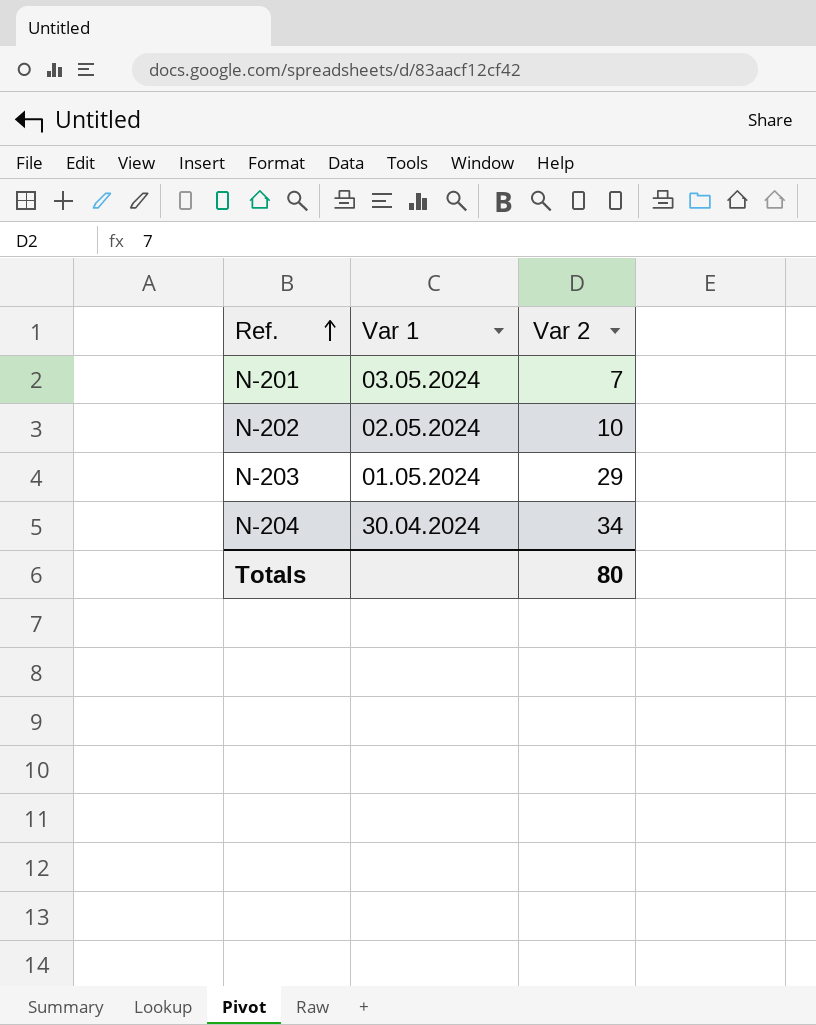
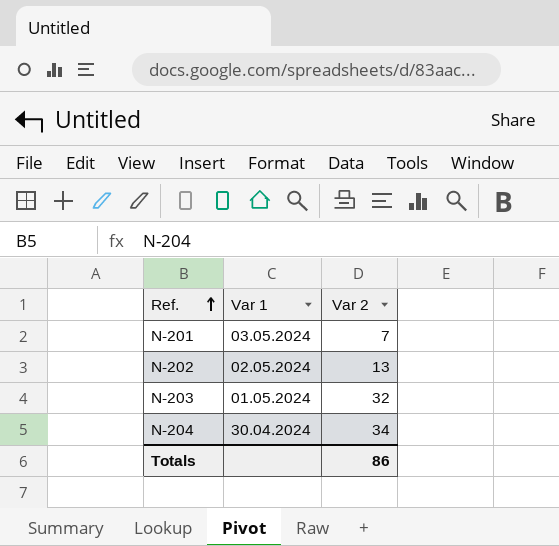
N-202 | Var 2: 10 -> 13
N-203 | Var 2: 29 -> 32
Totals | Var 2: 80 -> 86

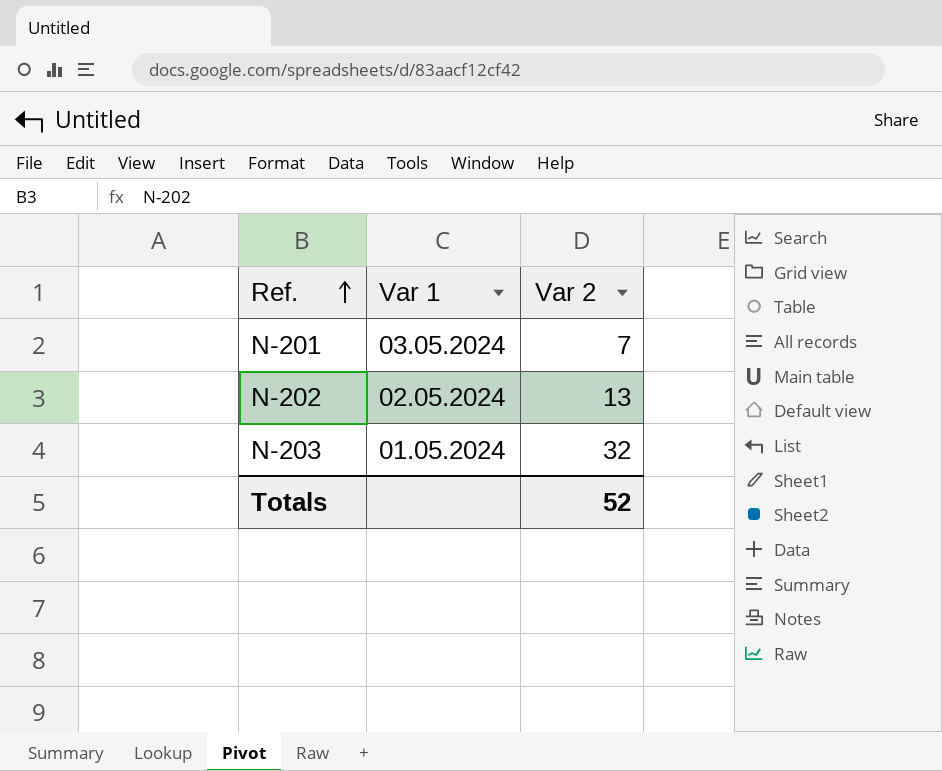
row N-204: 30.04.2024 | 34 -> none
Totals | Var 2: 86 -> 52

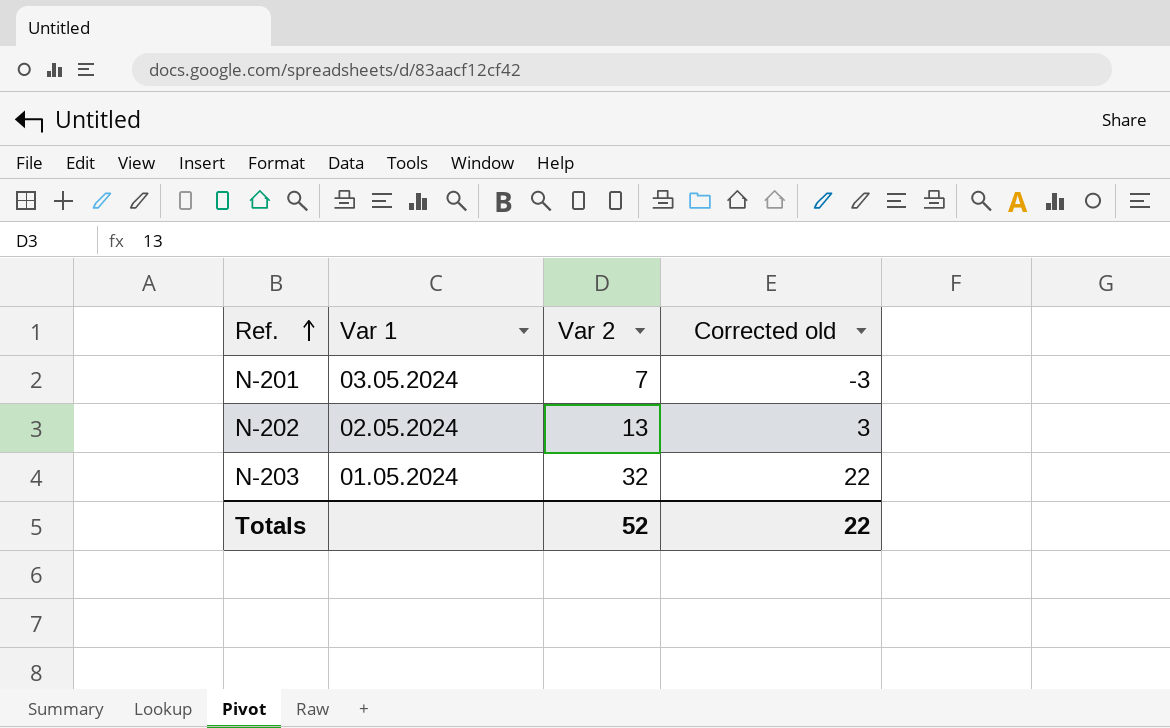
column Corrected old | formula: none -> [Var 2] - 10

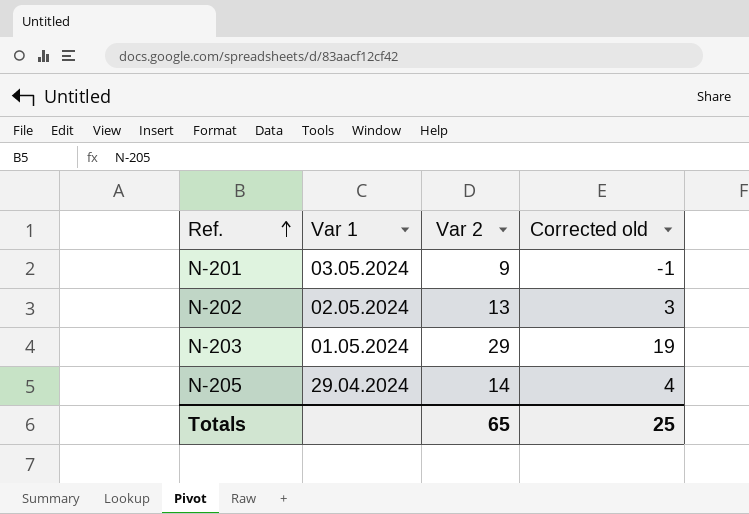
N-201 | Var 2: 7 -> 9
N-201 | Corrected old: -3 -> -1
N-203 | Var 2: 32 -> 29
N-203 | Corrected old: 22 -> 19
row N-205: none -> 29.04.2024 | 14 | 4
Totals | Var 2: 52 -> 65
Totals | Corrected old: 22 -> 25

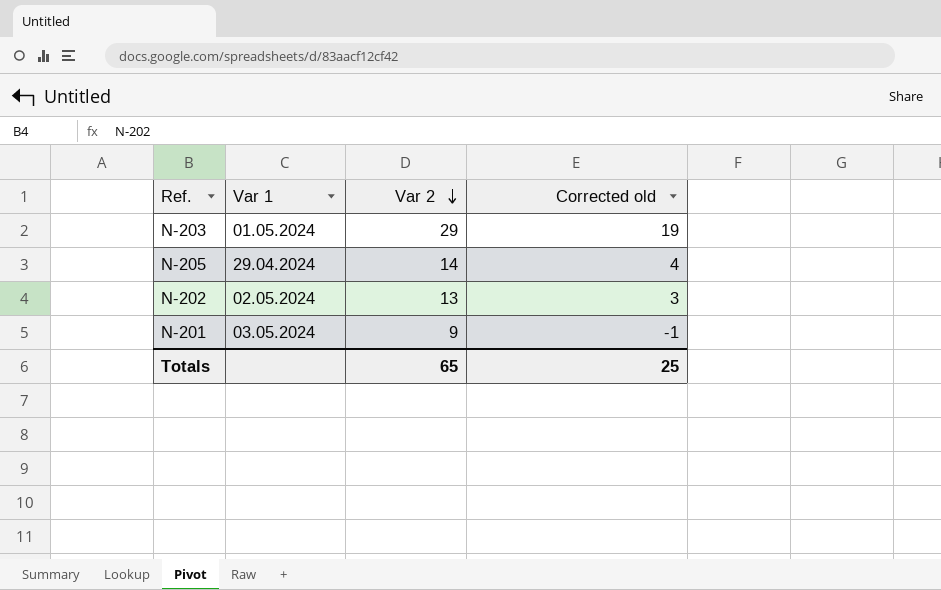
row order: Ref. ascending -> Var 2 descending

